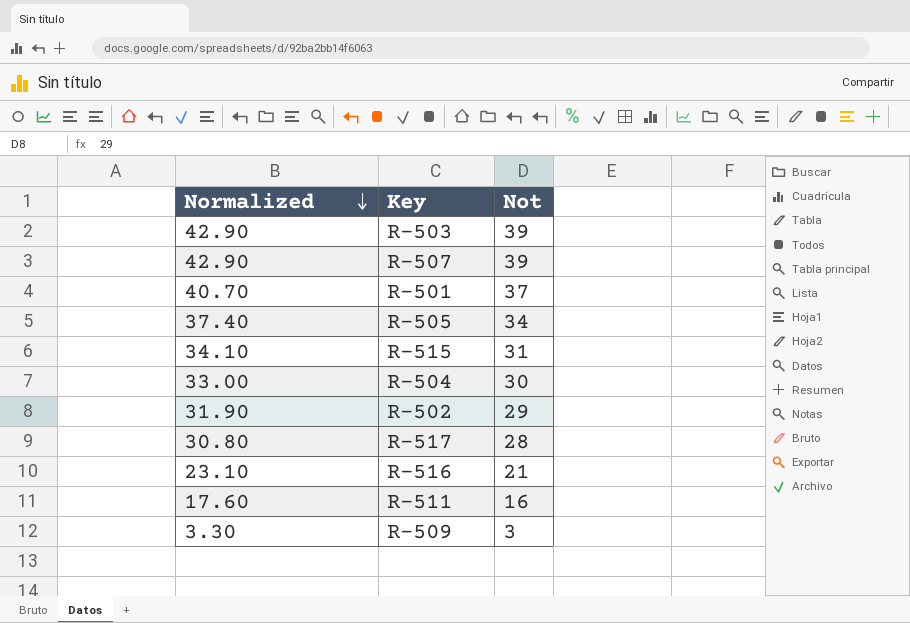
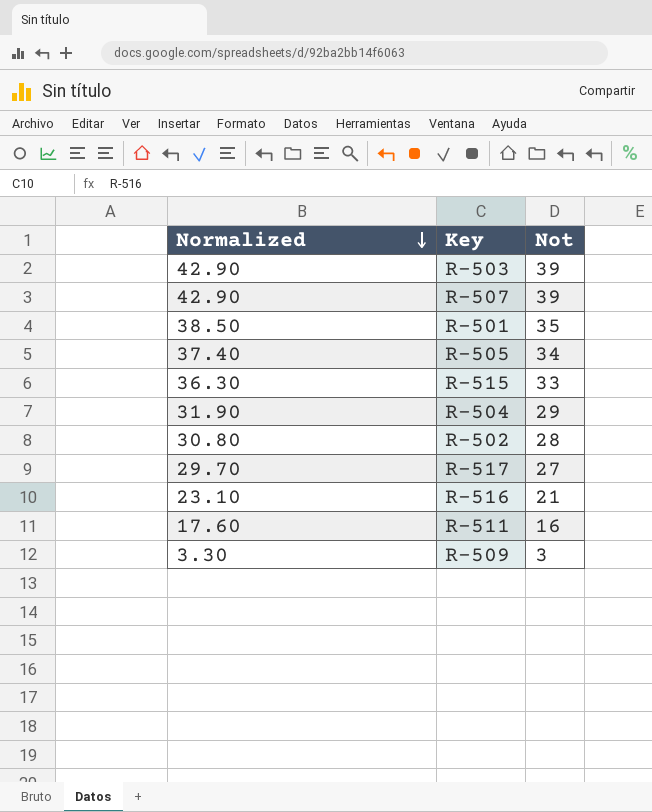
R-501 | Normalized: 40.70 -> 38.50
R-501 | Not: 37 -> 35
R-515 | Normalized: 34.10 -> 36.30
R-515 | Not: 31 -> 33
R-504 | Normalized: 33.00 -> 31.90
R-504 | Not: 30 -> 29
R-502 | Normalized: 31.90 -> 30.80
R-502 | Not: 29 -> 28
R-517 | Normalized: 30.80 -> 29.70
R-517 | Not: 28 -> 27

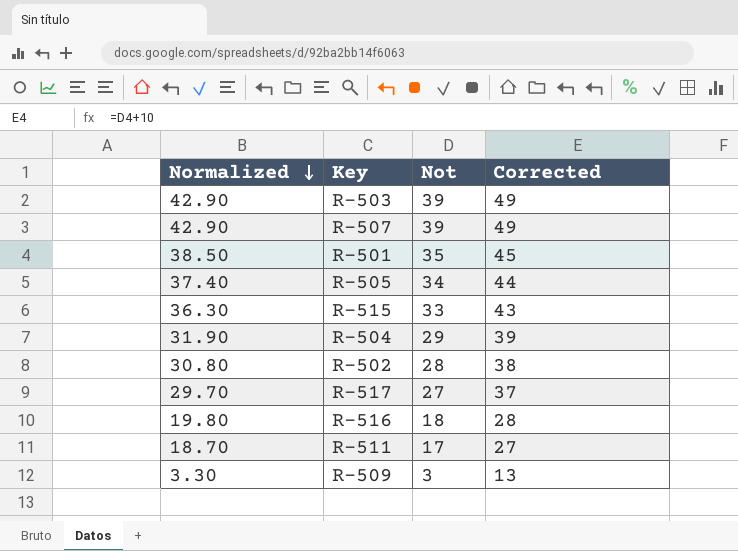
column Corrected | formula: none -> [Not] + 10
R-516 | Normalized: 23.10 -> 19.80
R-516 | Not: 21 -> 18
R-511 | Normalized: 17.60 -> 18.70
R-511 | Not: 16 -> 17

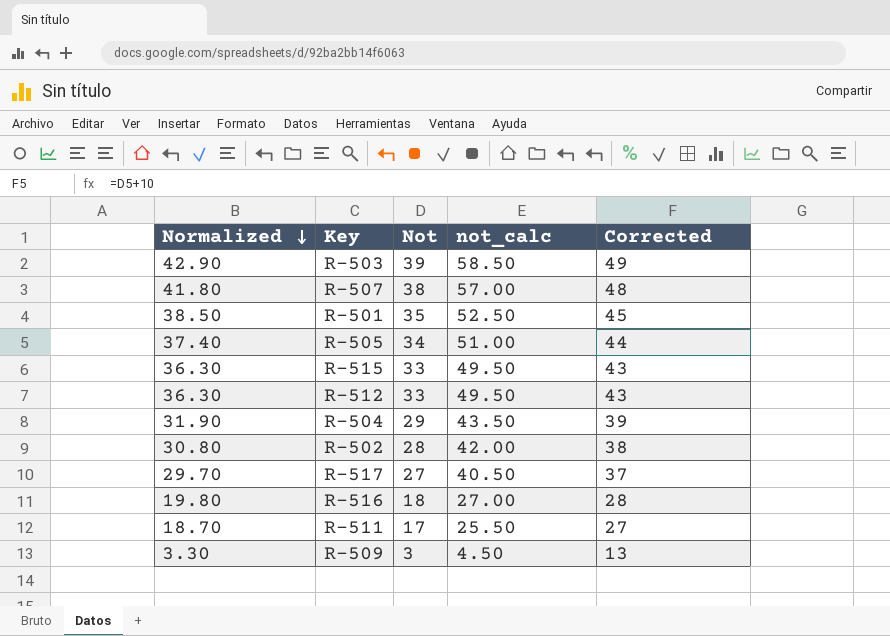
column not_calc | formula: none -> [Not] * 1.5
R-507 | Normalized: 42.90 -> 41.80
R-507 | Not: 39 -> 38
R-507 | Corrected: 49 -> 48
row R-512: none -> 36.30 | 33 | 49.50 | 43

